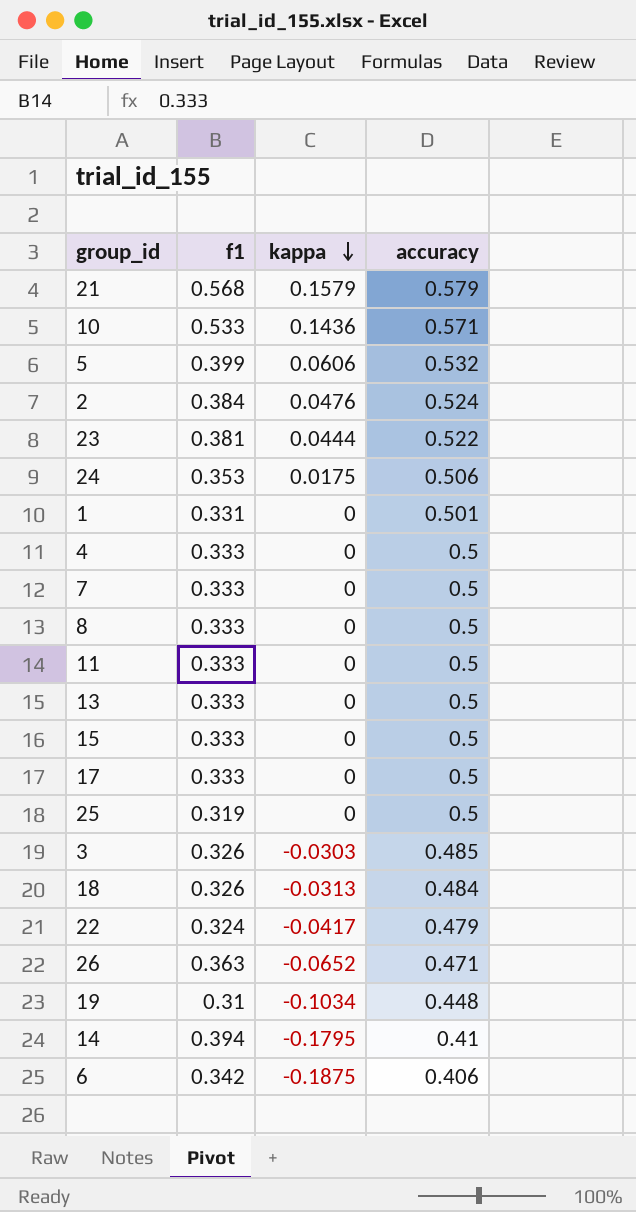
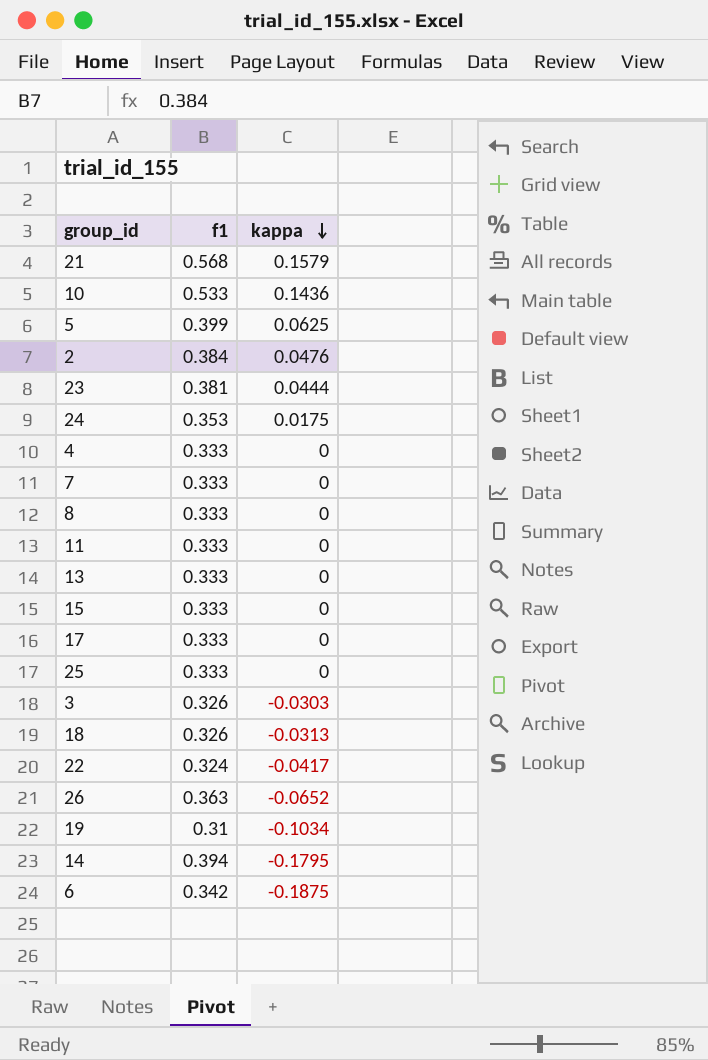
column accuracy | position: 4 -> none
row 1: 0.331 | 0 | 0.501 -> none
5 | kappa: 0.0606 -> 0.0625
25 | f1: 0.319 -> 0.333

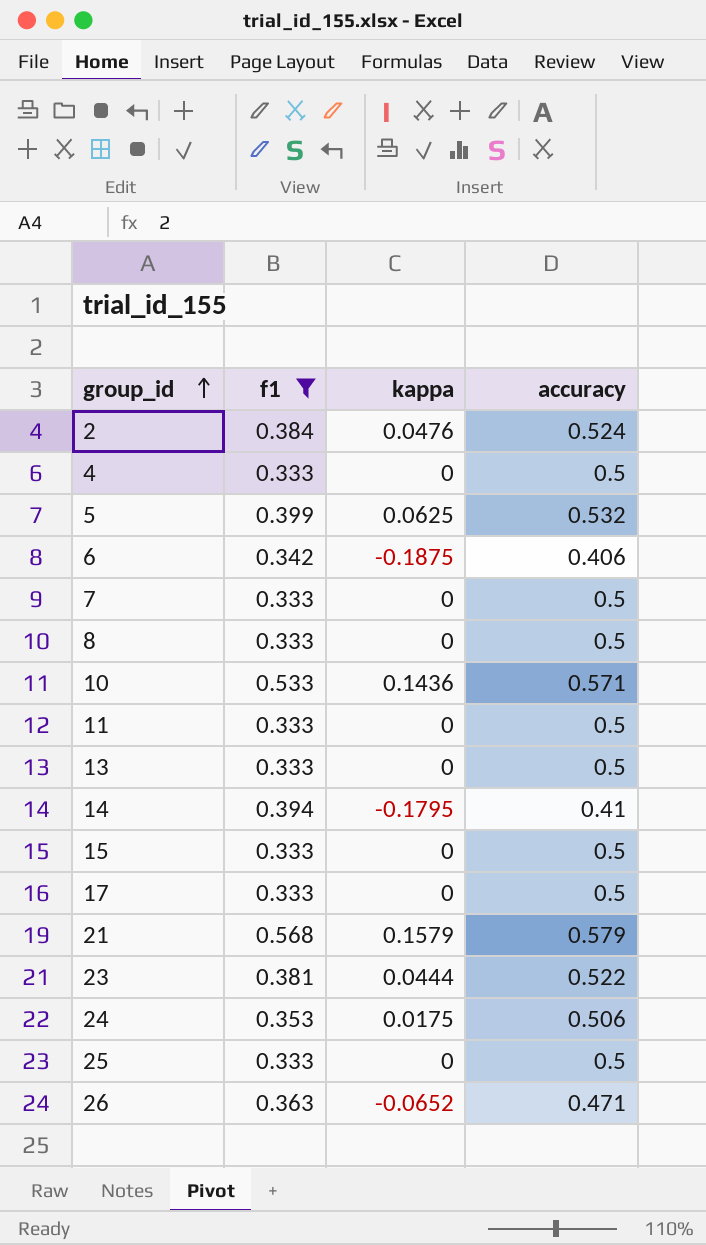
filter: none -> f1 >= 0.333
row order: kappa descending -> group_id ascending
column accuracy | position: none -> 4

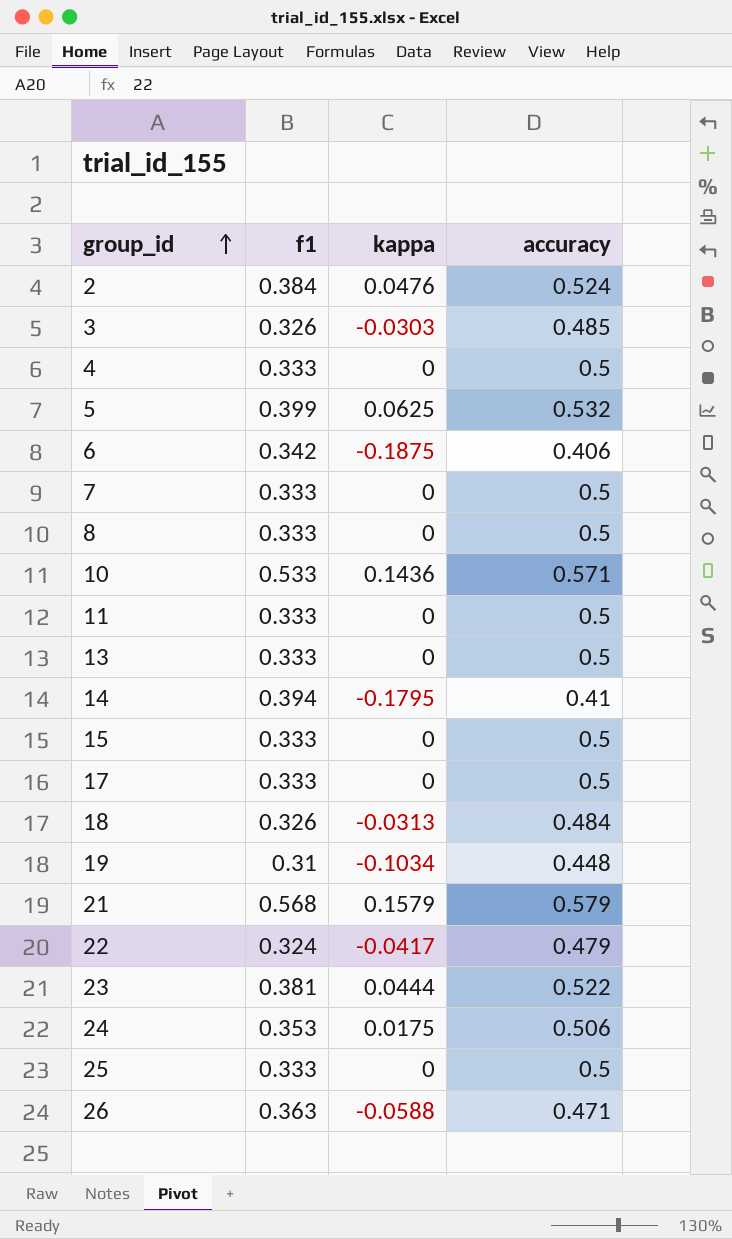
filter: f1 >= 0.333 -> none
26 | kappa: -0.0652 -> -0.0588

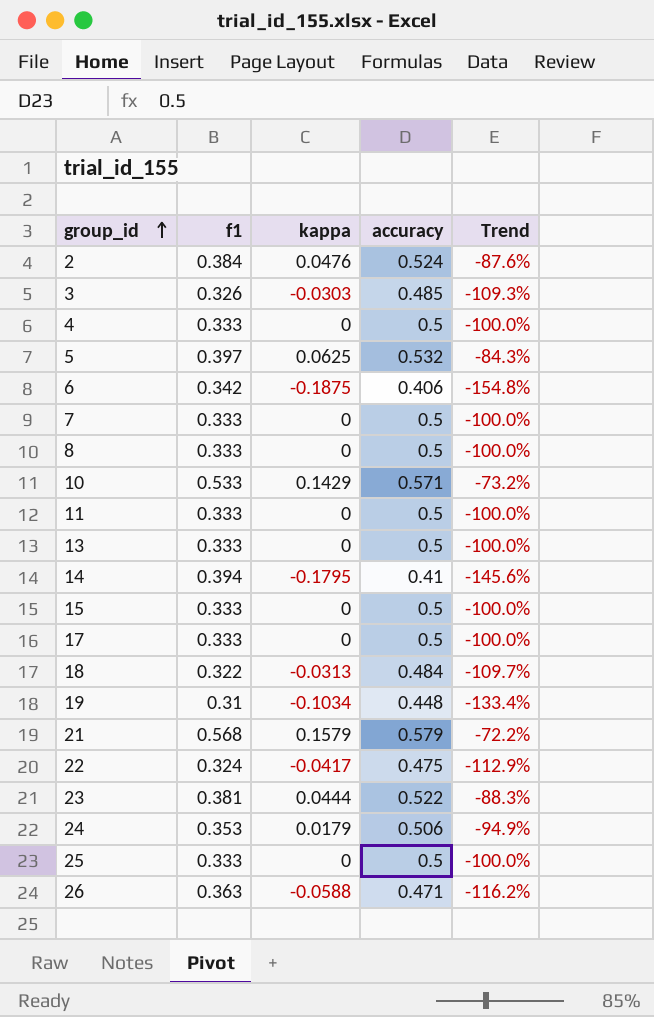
column Trend | formula: none -> ([kappa] - [f1]) / [f1]
5 | f1: 0.399 -> 0.397
10 | kappa: 0.1436 -> 0.1429
18 | f1: 0.326 -> 0.322
22 | accuracy: 0.479 -> 0.475
24 | kappa: 0.0175 -> 0.0179

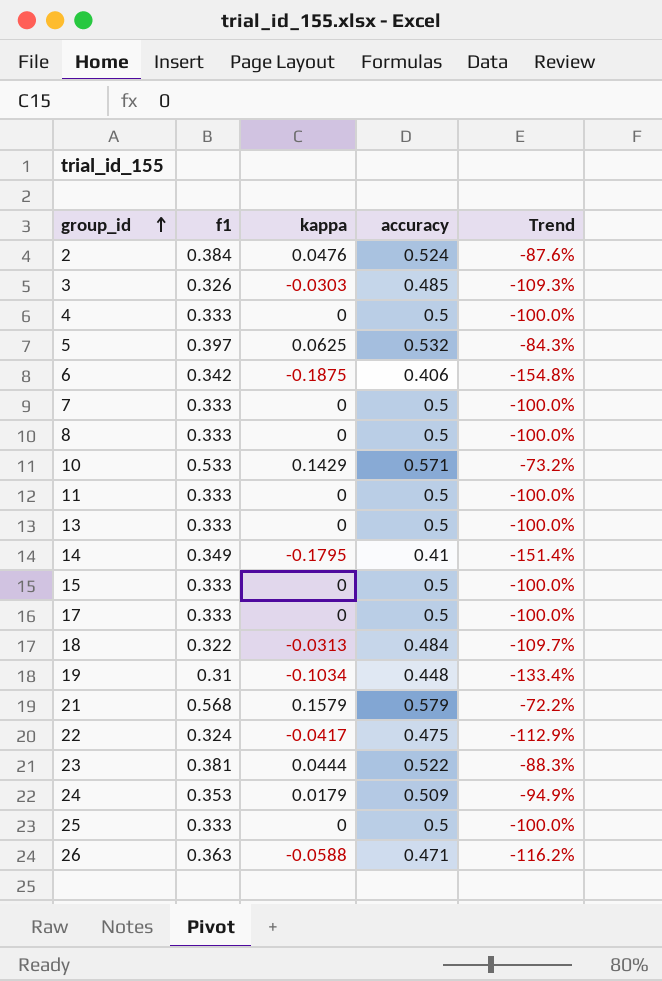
14 | f1: 0.394 -> 0.349
14 | Trend: -145.6% -> -151.4%
24 | accuracy: 0.506 -> 0.509

